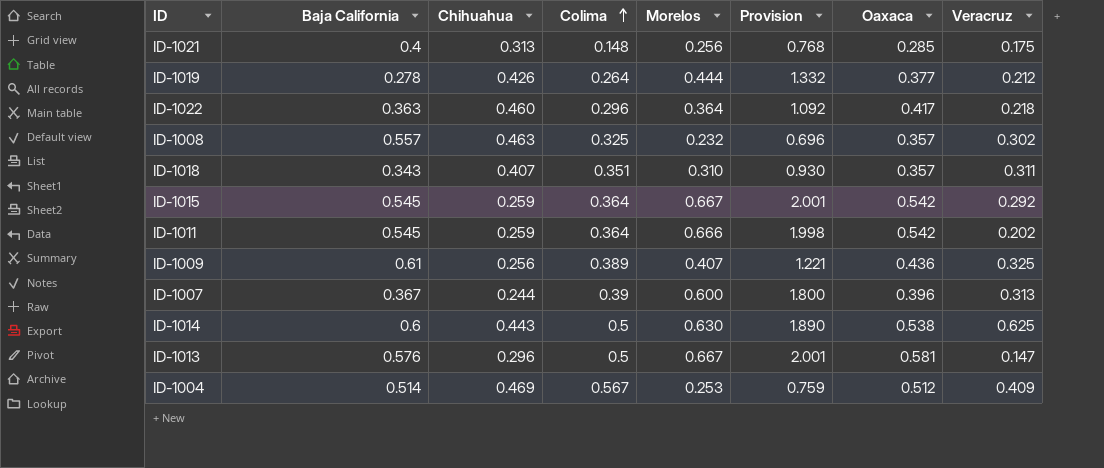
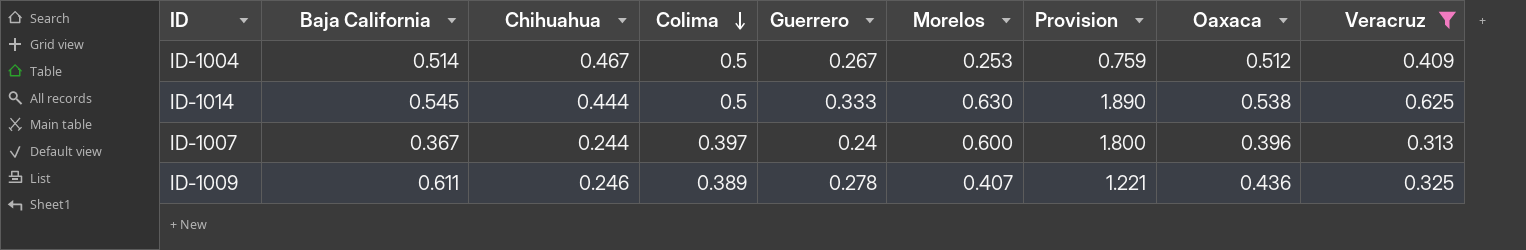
filter: none -> Veracruz >= 0.313
row order: Colima ascending -> Colima descending
column Guerrero | position: none -> 5
ID-1004 | Chihuahua: 0.469 -> 0.467
ID-1004 | Colima: 0.567 -> 0.5
ID-1014 | Baja California: 0.6 -> 0.545
ID-1014 | Chihuahua: 0.443 -> 0.444
ID-1007 | Colima: 0.39 -> 0.397
ID-1009 | Baja California: 0.61 -> 0.611
ID-1009 | Chihuahua: 0.256 -> 0.246

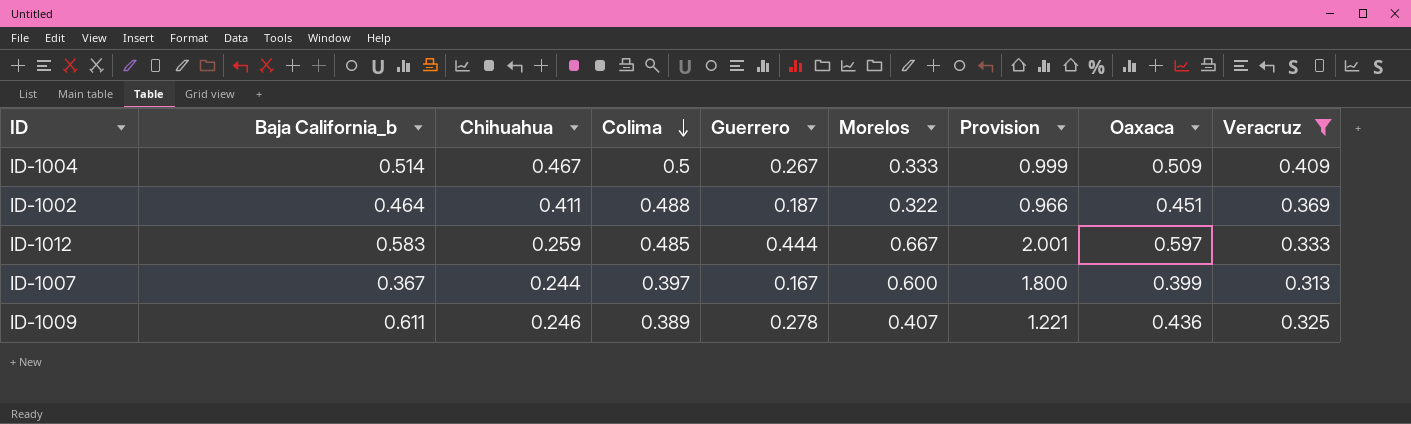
column name: Baja California -> Baja California_b
row ID-1014: 0.545 | 0.444 | 0.5 | 0.333 | 0.630 | 1.890 | 0.538 | 0.625 -> none
ID-1004 | Morelos: 0.253 -> 0.333
ID-1004 | Provision: 0.759 -> 0.999
ID-1004 | Oaxaca: 0.512 -> 0.509
row ID-1002: none -> 0.464 | 0.411 | 0.488 | 0.187 | 0.322 | 0.966 | 0.451 | 0.369
row ID-1012: none -> 0.583 | 0.259 | 0.485 | 0.444 | 0.667 | 2.001 | 0.597 | 0.333
ID-1007 | Guerrero: 0.24 -> 0.167
ID-1007 | Oaxaca: 0.396 -> 0.399

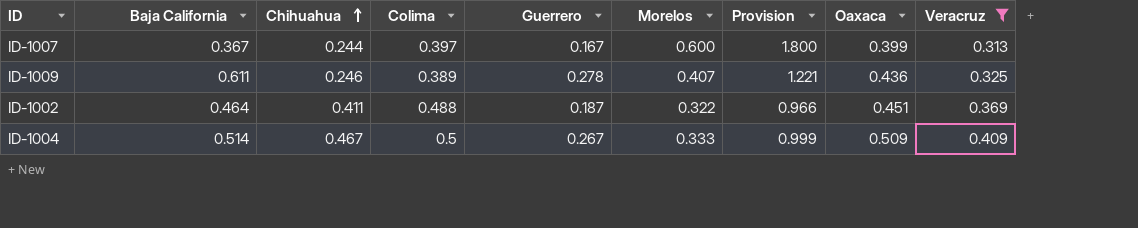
row order: Colima descending -> Chihuahua ascending
column name: Baja California_b -> Baja California
row ID-1012: 0.583 | 0.259 | 0.485 | 0.444 | 0.667 | 2.001 | 0.597 | 0.333 -> none

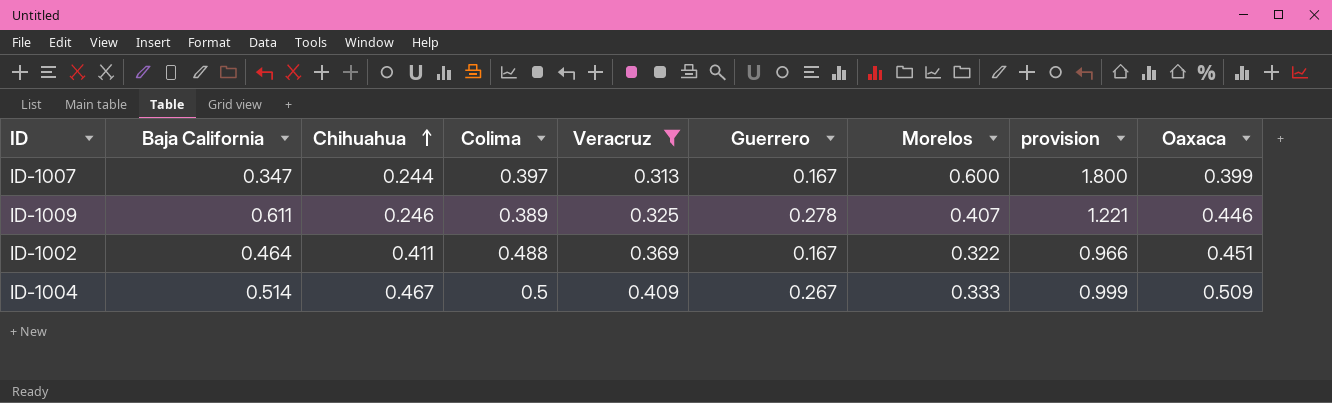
column Veracruz | position: 9 -> 5
column name: Provision -> provision
ID-1007 | Baja California: 0.367 -> 0.347
ID-1009 | Oaxaca: 0.436 -> 0.446
ID-1002 | Guerrero: 0.187 -> 0.167

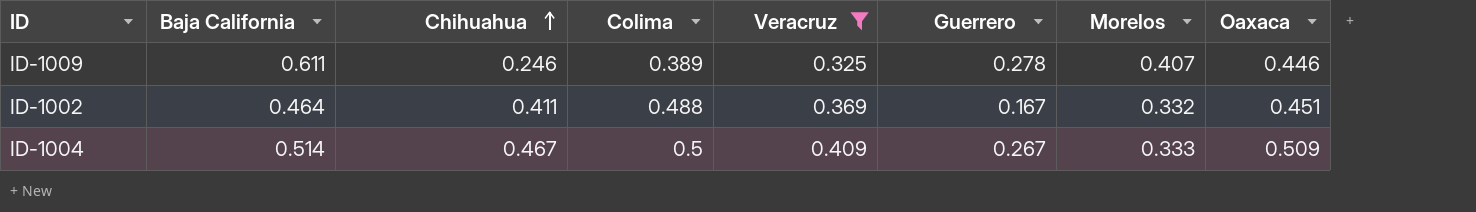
column provision | formula: [Morelos] * 3 -> none
row ID-1007: 0.347 | 0.244 | 0.397 | 0.313 | 0.167 | 0.600 | 1.800 | 0.399 -> none
ID-1002 | Morelos: 0.322 -> 0.332

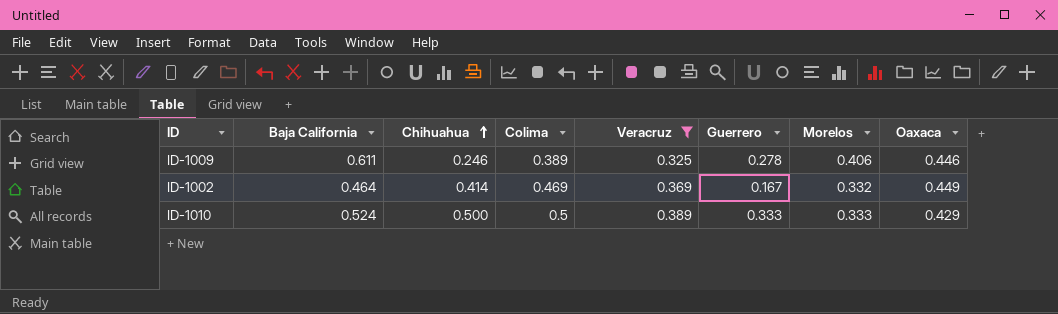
row ID-1004: 0.514 | 0.467 | 0.5 | 0.409 | 0.267 | 0.333 | 0.509 -> none
ID-1009 | Morelos: 0.407 -> 0.406
ID-1002 | Chihuahua: 0.411 -> 0.414
ID-1002 | Colima: 0.488 -> 0.469
ID-1002 | Oaxaca: 0.451 -> 0.449
row ID-1010: none -> 0.524 | 0.500 | 0.5 | 0.389 | 0.333 | 0.333 | 0.429

